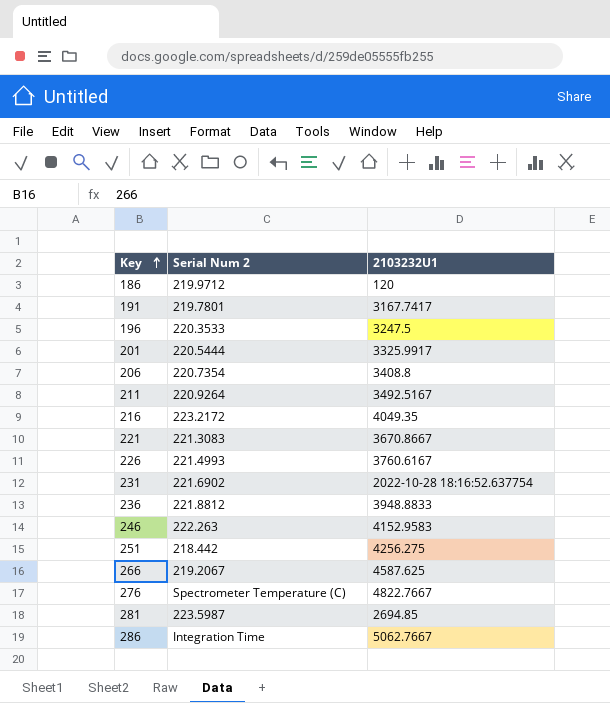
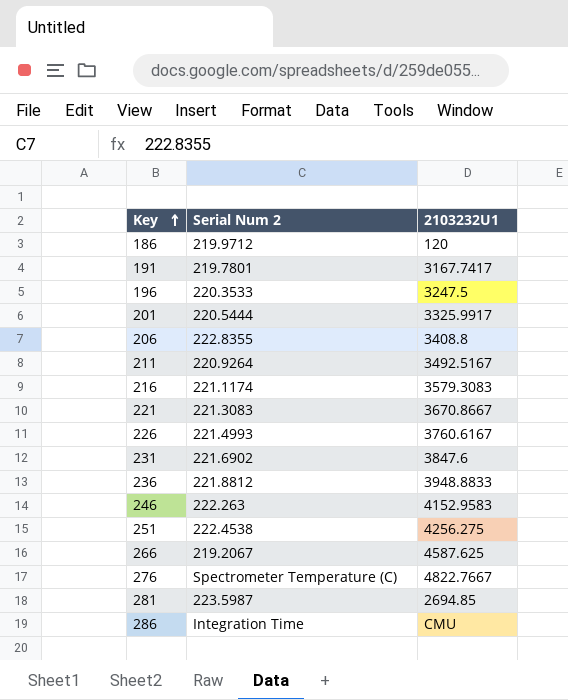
206 | Serial Num 2: 220.7354 -> 222.8355
216 | Serial Num 2: 223.2172 -> 221.1174
216 | 2103232U1: 4049.35 -> 3579.3083
231 | 2103232U1: 2022-10-28 18:16:52.637754 -> 3847.6
251 | Serial Num 2: 218.442 -> 222.4538
286 | 2103232U1: 5062.7667 -> CMU

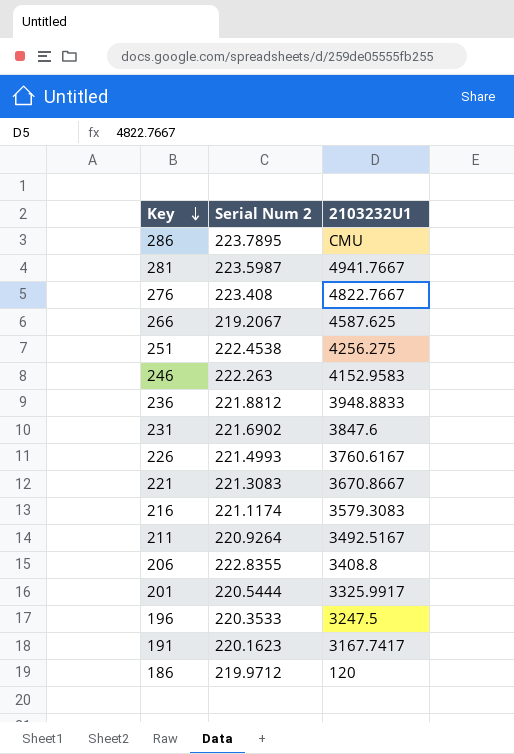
row order: Key ascending -> Key descending
286 | Serial Num 2: Integration Time -> 223.7895
281 | 2103232U1: 2694.85 -> 4941.7667
276 | Serial Num 2: Spectrometer Temperature (C) -> 223.408
191 | Serial Num 2: 219.7801 -> 220.1623

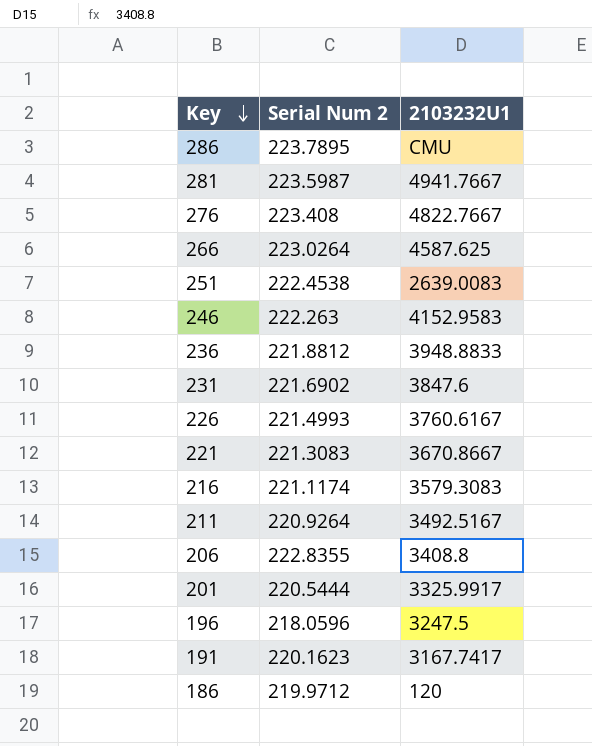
266 | Serial Num 2: 219.2067 -> 223.0264
251 | 2103232U1: 4256.275 -> 2639.0083
196 | Serial Num 2: 220.3533 -> 218.0596

